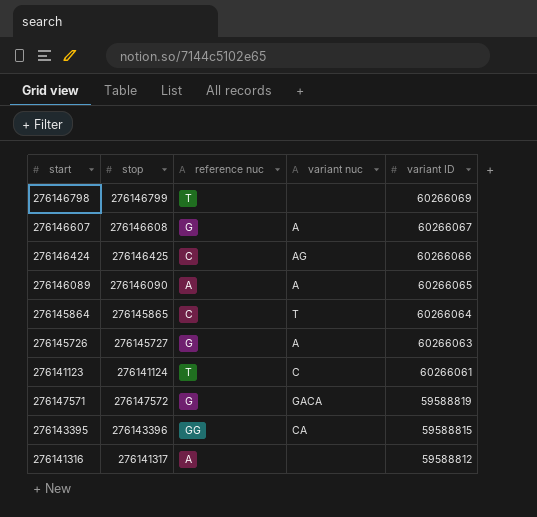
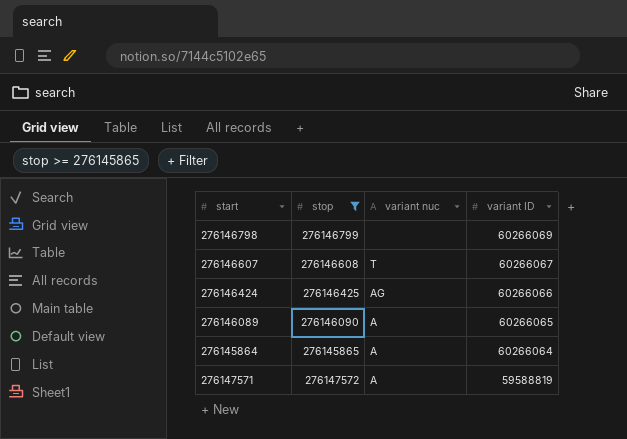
filter: none -> stop >= 276145865
column reference nuc | position: 3 -> none
276146607 | variant nuc: A -> T
276145864 | variant nuc: T -> A
276147571 | variant nuc: GACA -> A

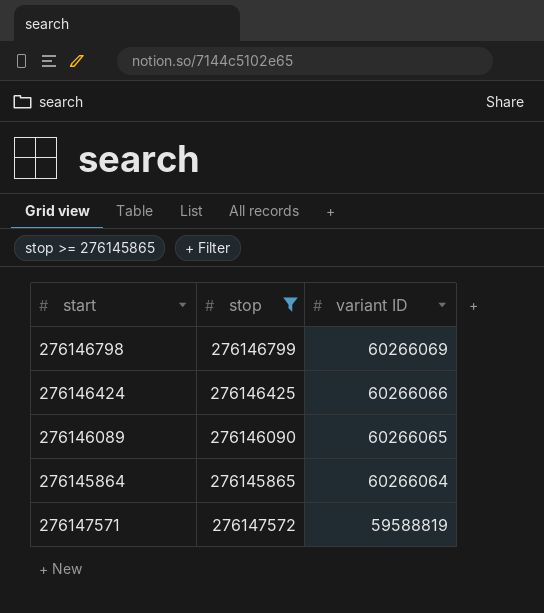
column variant nuc | position: 3 -> none
row 276146607: 276146608 | T | 60266067 -> none

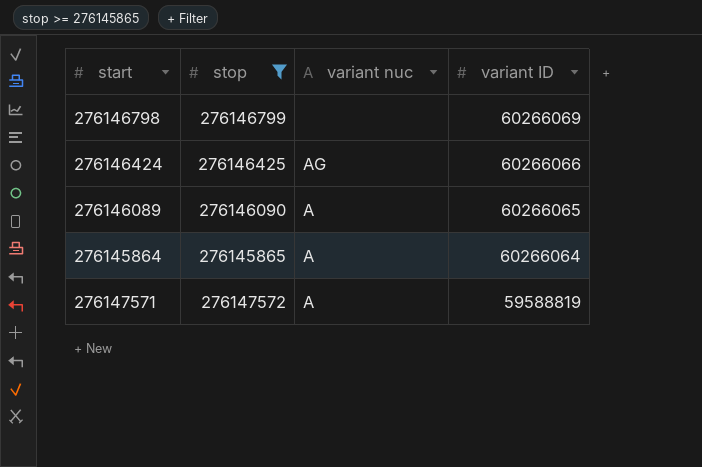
column variant nuc | position: none -> 3

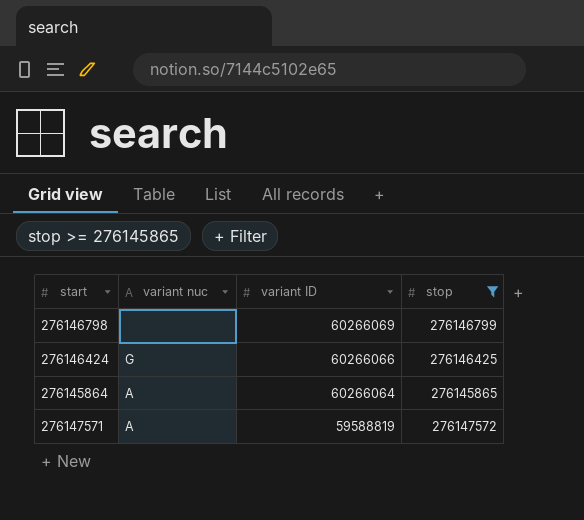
column stop | position: 2 -> 4
row 276146089: 276146090 | A | 60266065 -> none
276146424 | variant nuc: AG -> G

